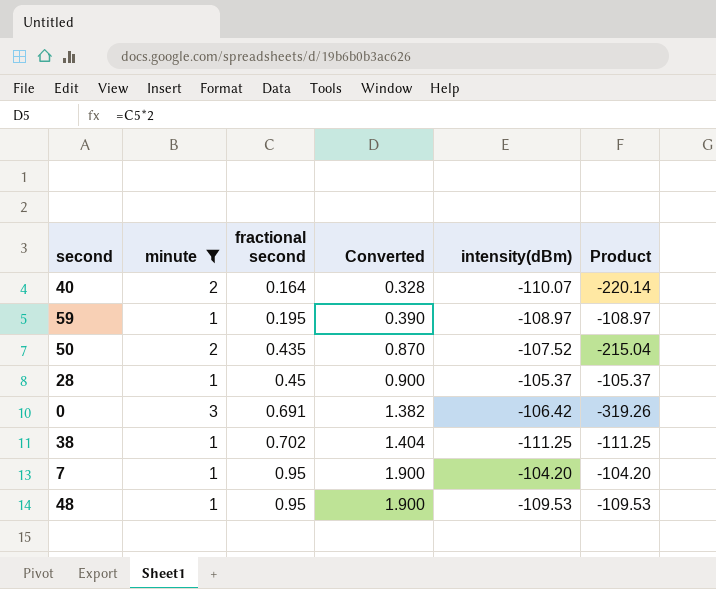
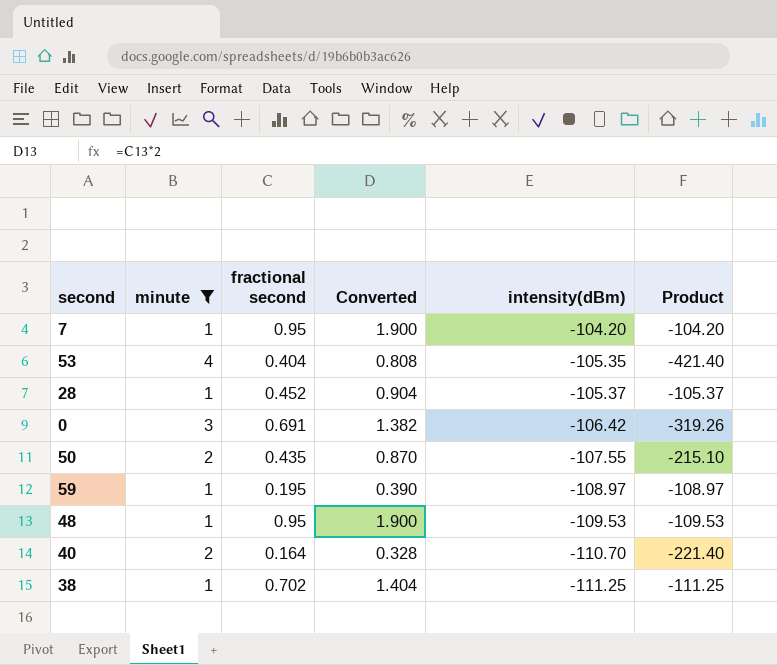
row order: fractional second ascending -> intensity(dBm) descending
row 53: none -> 4 | 0.404 | 0.808 | -105.35 | -421.40
28 | fractional second: 0.45 -> 0.452
28 | Converted: 0.900 -> 0.904
50 | intensity(dBm): -107.52 -> -107.55
50 | Product: -215.04 -> -215.10
40 | intensity(dBm): -110.07 -> -110.70
40 | Product: -220.14 -> -221.40

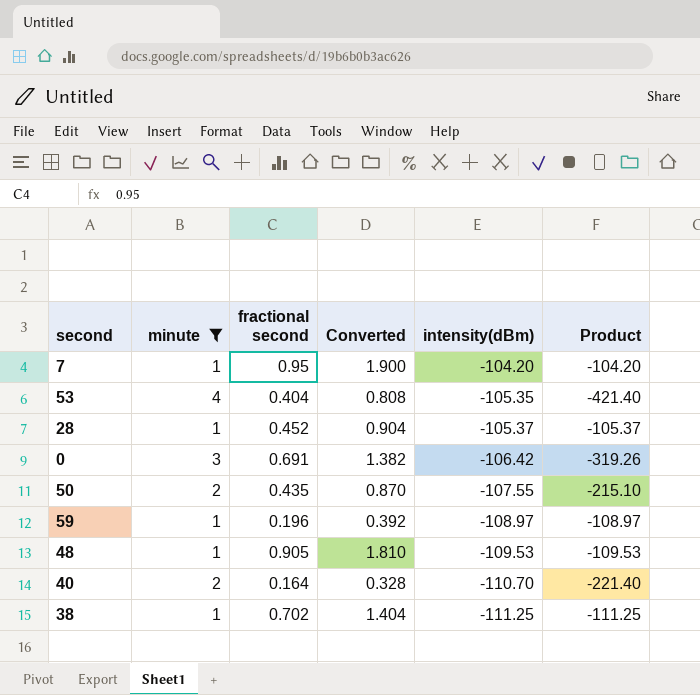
59 | fractional second: 0.195 -> 0.196
59 | Converted: 0.390 -> 0.392
48 | fractional second: 0.95 -> 0.905
48 | Converted: 1.900 -> 1.810

